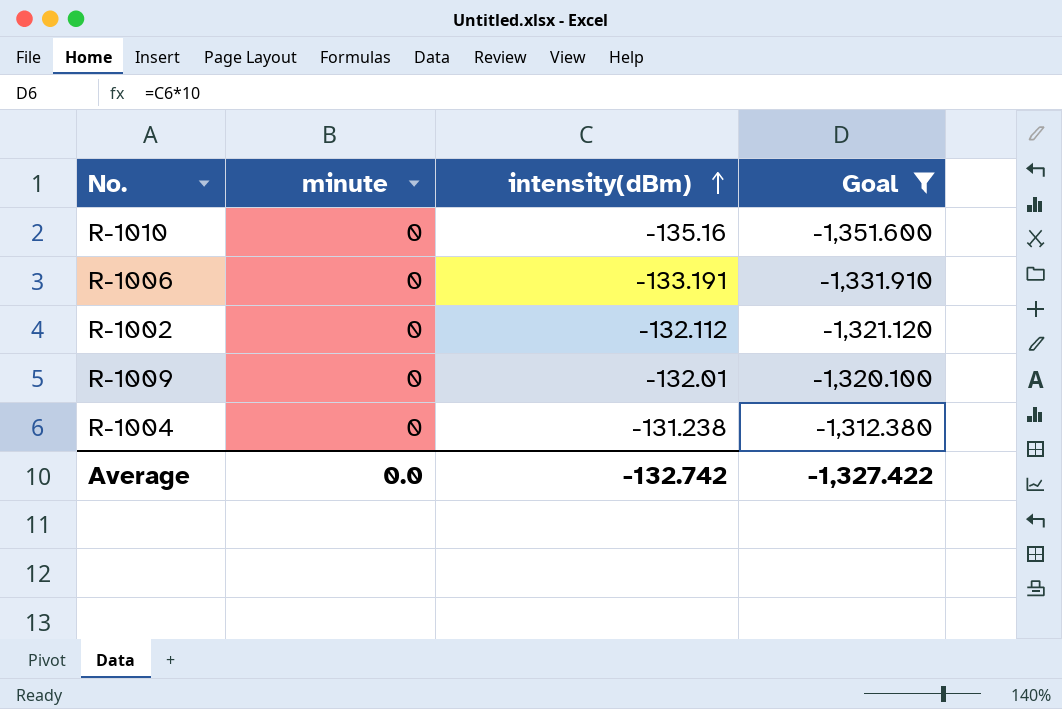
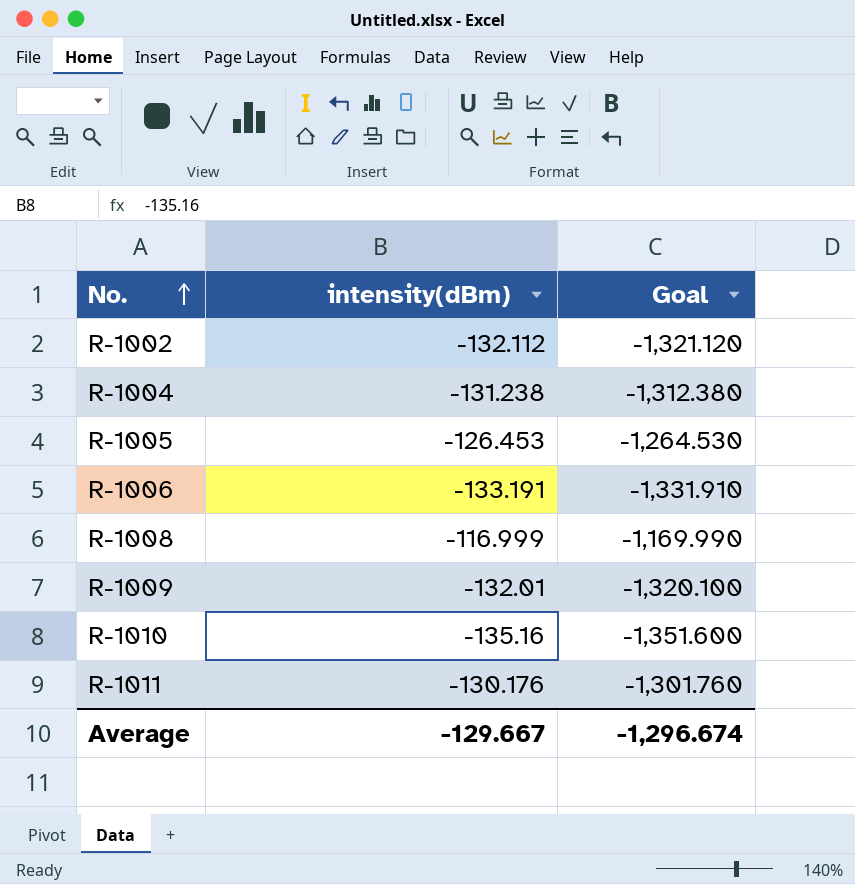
filter: Goal <= -1,312.380 -> none
row order: intensity(dBm) ascending -> No. ascending
column minute | position: 2 -> none
Average | intensity(dBm): -132.742 -> -129.667
Average | Goal: -1,327.422 -> -1,296.674

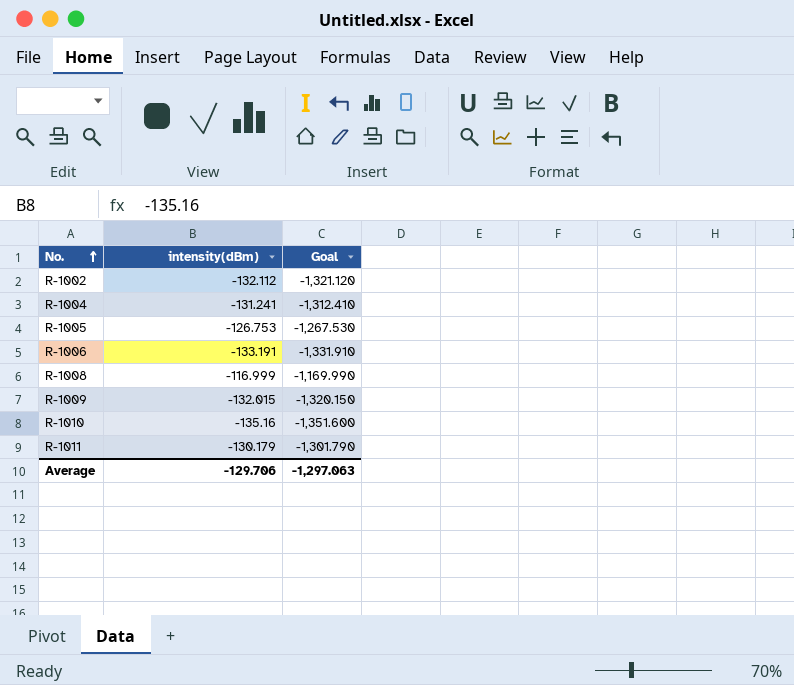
R-1004 | intensity(dBm): -131.238 -> -131.241
R-1004 | Goal: -1,312.380 -> -1,312.410
R-1005 | intensity(dBm): -126.453 -> -126.753
R-1005 | Goal: -1,264.530 -> -1,267.530
R-1009 | intensity(dBm): -132.01 -> -132.015
R-1009 | Goal: -1,320.100 -> -1,320.150
R-1011 | intensity(dBm): -130.176 -> -130.179
R-1011 | Goal: -1,301.760 -> -1,301.790
Average | intensity(dBm): -129.667 -> -129.706
Average | Goal: -1,296.674 -> -1,297.063

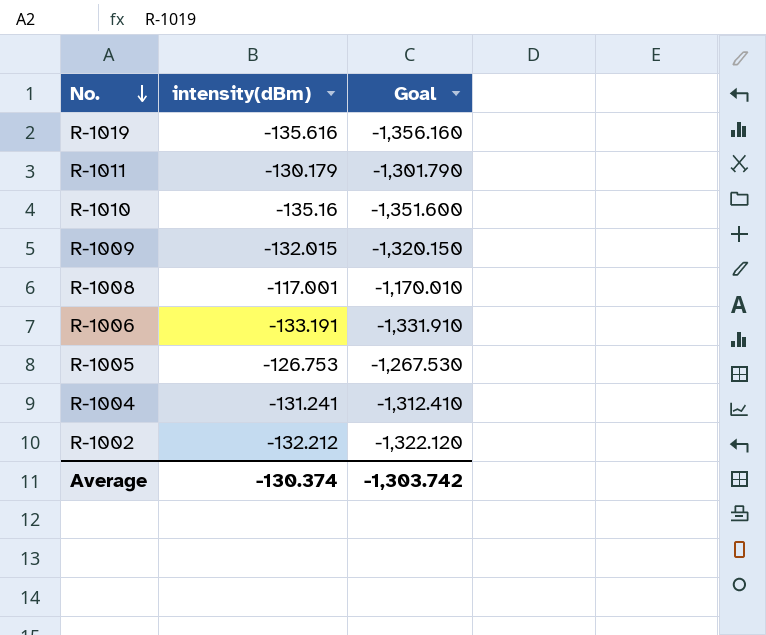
row order: No. ascending -> No. descending
row R-1019: none -> -135.616 | -1,356.160
R-1008 | intensity(dBm): -116.999 -> -117.001
R-1008 | Goal: -1,169.990 -> -1,170.010
R-1002 | intensity(dBm): -132.112 -> -132.212
R-1002 | Goal: -1,321.120 -> -1,322.120
Average | intensity(dBm): -129.706 -> -130.374
Average | Goal: -1,297.063 -> -1,303.742

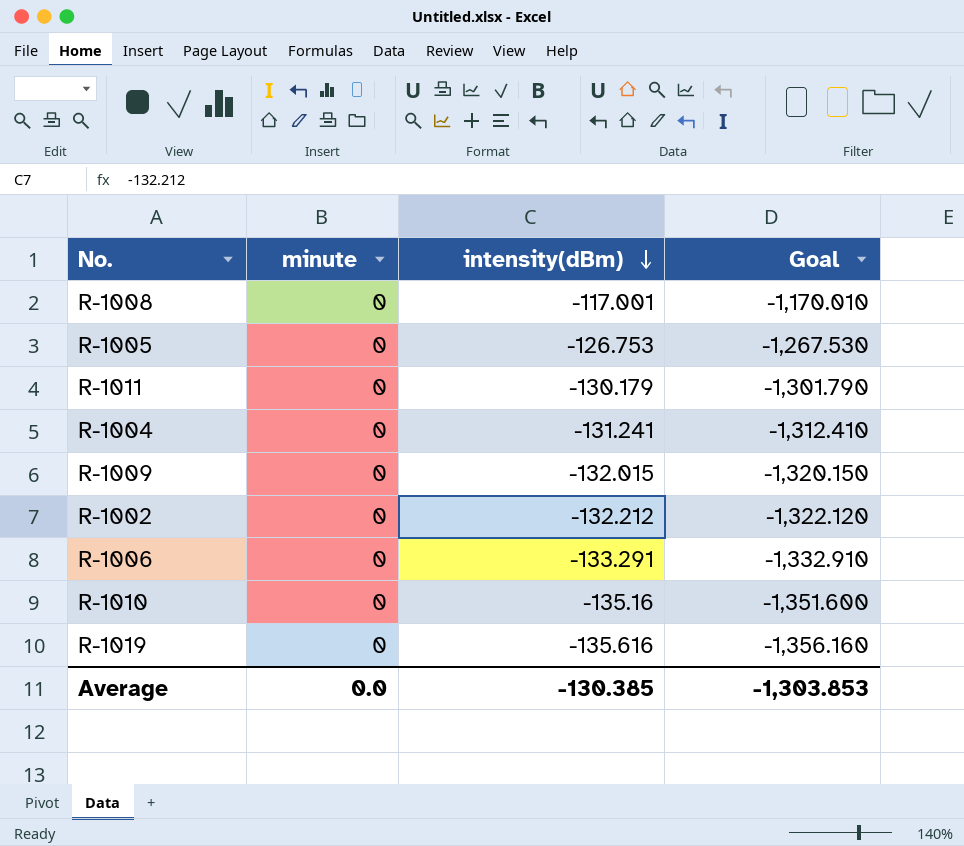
row order: No. descending -> intensity(dBm) descending
column minute | position: none -> 2
R-1006 | intensity(dBm): -133.191 -> -133.291
R-1006 | Goal: -1,331.910 -> -1,332.910
Average | intensity(dBm): -130.374 -> -130.385
Average | Goal: -1,303.742 -> -1,303.853

